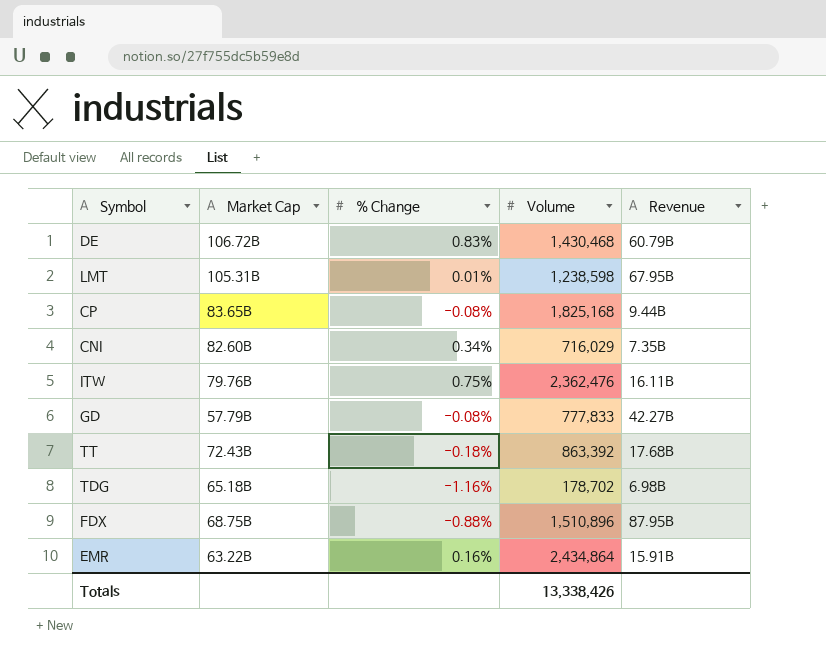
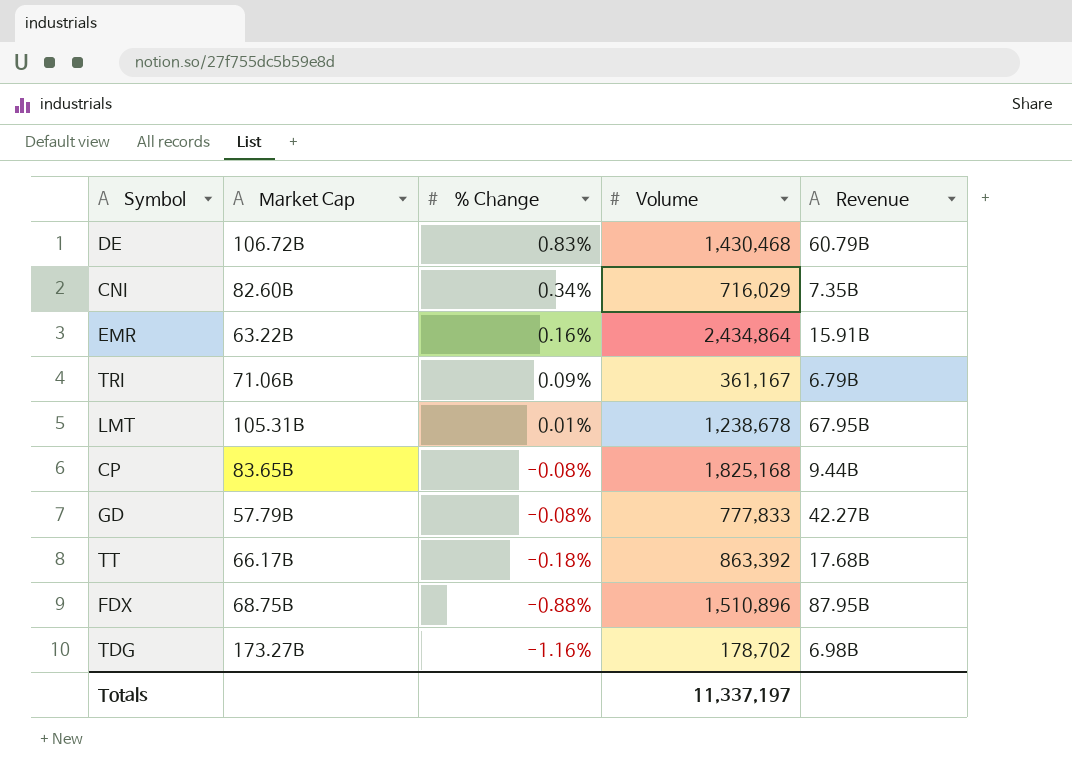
row order: none -> % Change descending
row ITW: 79.76B | 0.75% | 2,362,476 | 16.11B -> none
row TRI: none -> 71.06B | 0.09% | 361,167 | 6.79B
LMT | Volume: 1,238,598 -> 1,238,678
TT | Market Cap: 72.43B -> 66.17B
TDG | Market Cap: 65.18B -> 173.27B
Totals | Volume: 13,338,426 -> 11,337,197

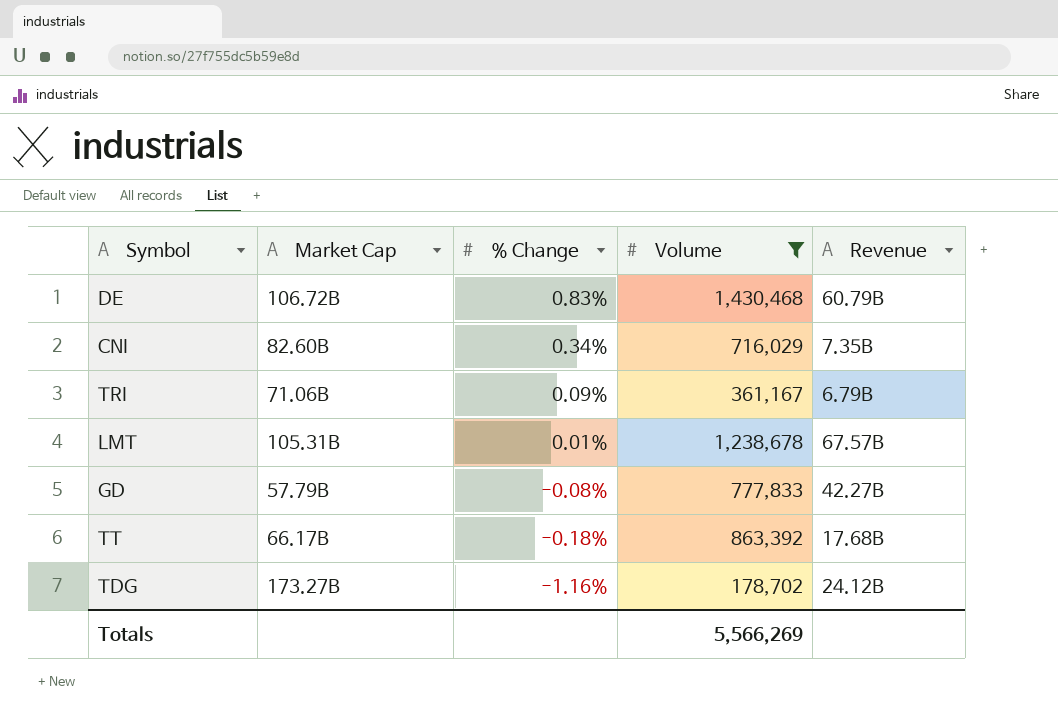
filter: none -> Volume <= 1,430,468
LMT | Revenue: 67.95B -> 67.57B
TDG | Revenue: 6.98B -> 24.12B
Totals | Volume: 11,337,197 -> 5,566,269

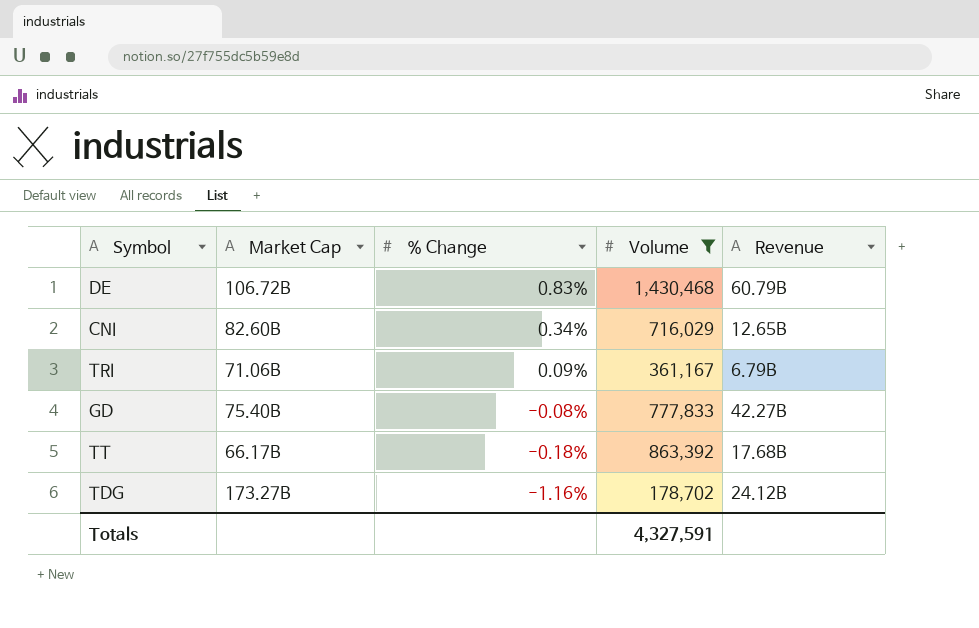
row LMT: 105.31B | 0.01% | 1,238,678 | 67.57B -> none
CNI | Revenue: 7.35B -> 12.65B
GD | Market Cap: 57.79B -> 75.40B
Totals | Volume: 5,566,269 -> 4,327,591

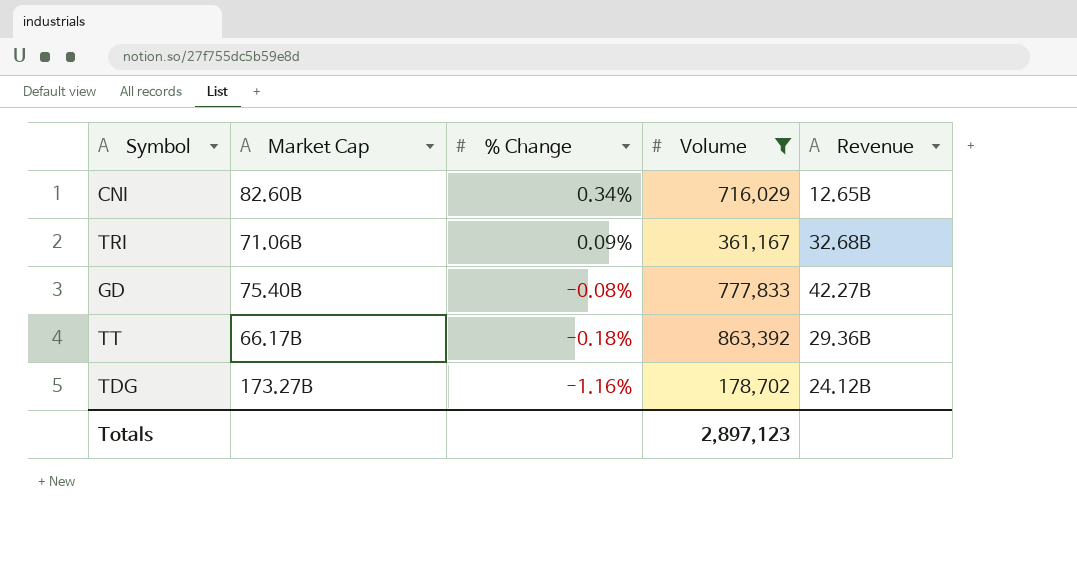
row DE: 106.72B | 0.83% | 1,430,468 | 60.79B -> none
TRI | Revenue: 6.79B -> 32.68B
TT | Revenue: 17.68B -> 29.36B
Totals | Volume: 4,327,591 -> 2,897,123

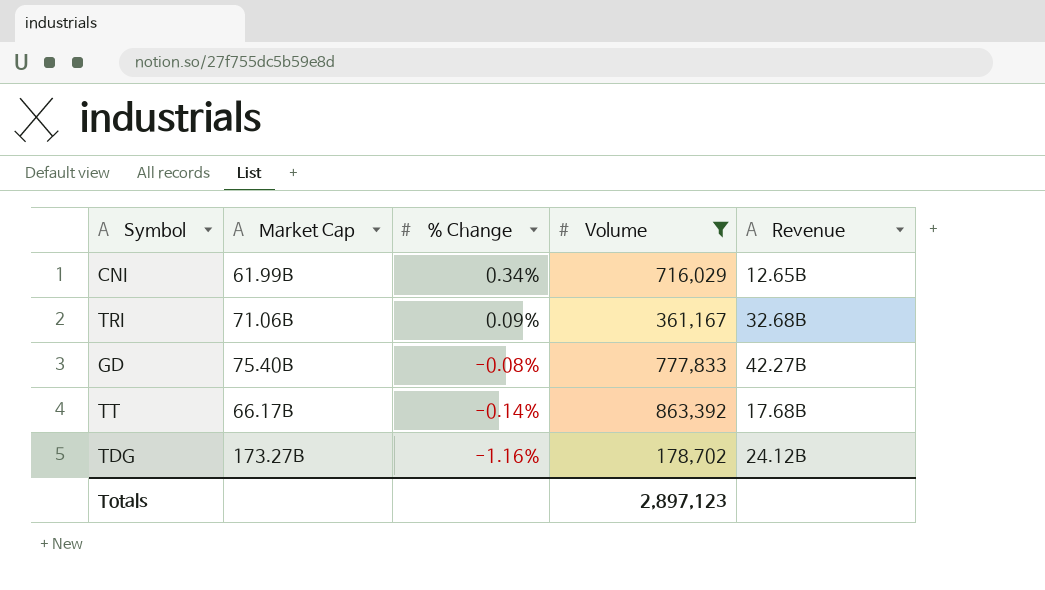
CNI | Market Cap: 82.60B -> 61.99B
TT | % Change: -0.18% -> -0.14%
TT | Revenue: 29.36B -> 17.68B

